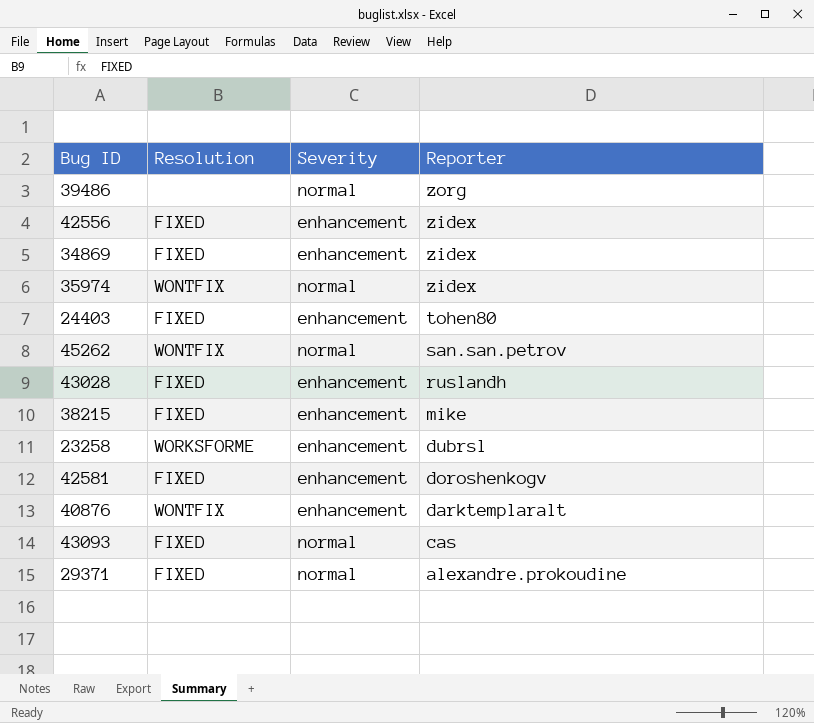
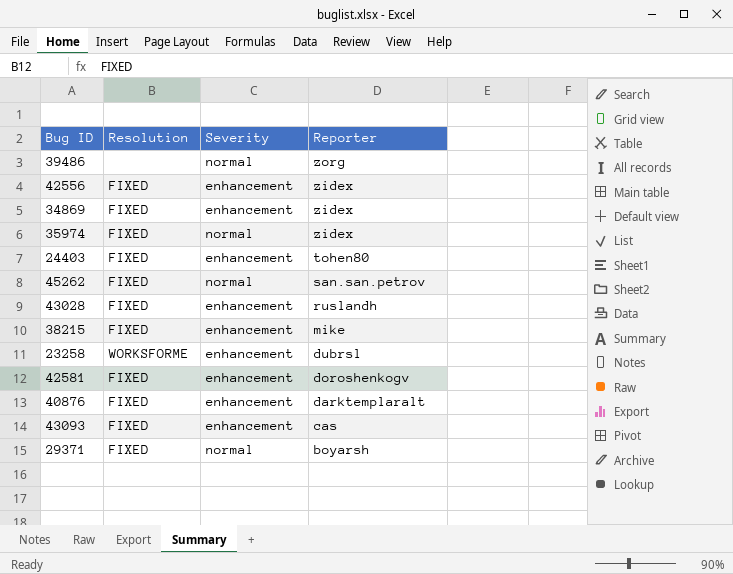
35974 | Resolution: WONTFIX -> FIXED
45262 | Resolution: WONTFIX -> FIXED
40876 | Resolution: WONTFIX -> FIXED
43093 | Severity: normal -> enhancement
29371 | Reporter: alexandre.prokoudine -> boyarsh

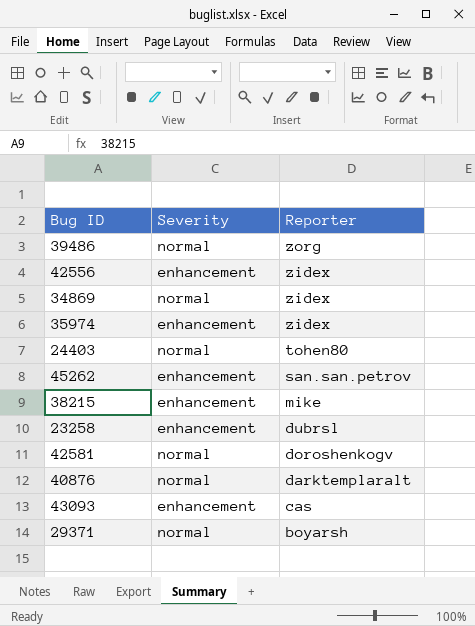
column Resolution | position: 2 -> none
row 43028: FIXED | enhancement | ruslandh -> none
34869 | Severity: enhancement -> normal
35974 | Severity: normal -> enhancement
24403 | Severity: enhancement -> normal
45262 | Severity: normal -> enhancement
42581 | Severity: enhancement -> normal
40876 | Severity: enhancement -> normal

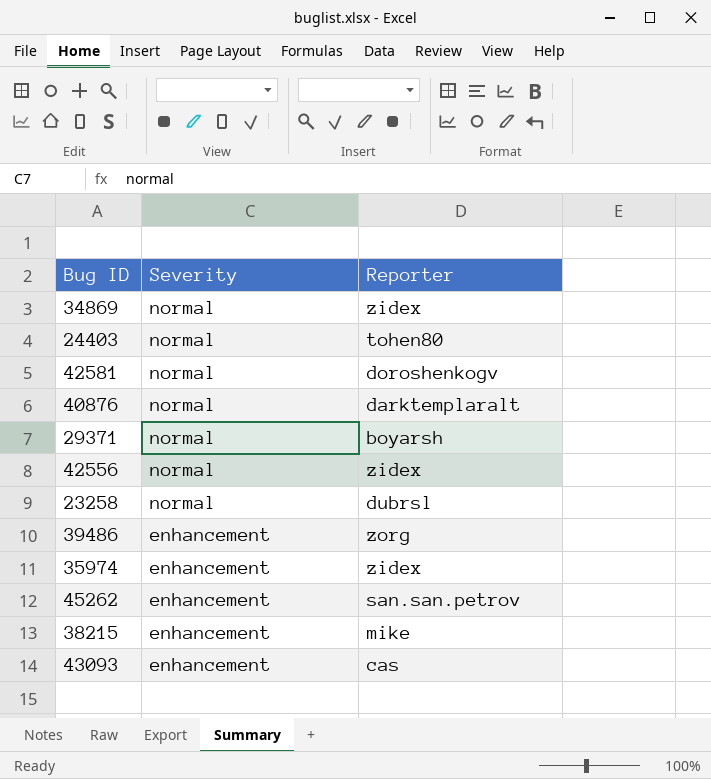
row order: Reporter descending -> Severity descending
42556 | Severity: enhancement -> normal
23258 | Severity: enhancement -> normal
39486 | Severity: normal -> enhancement

